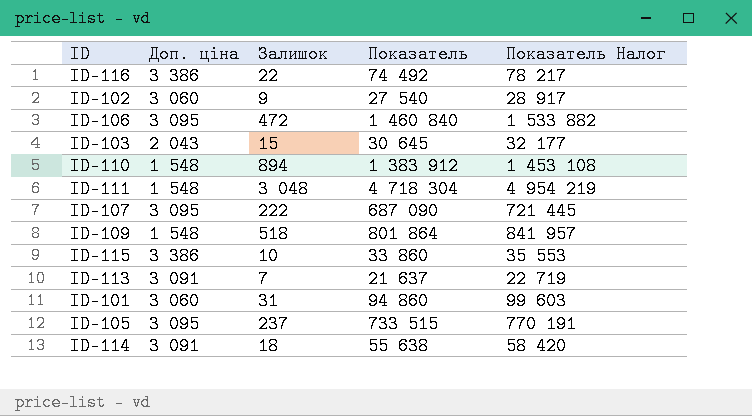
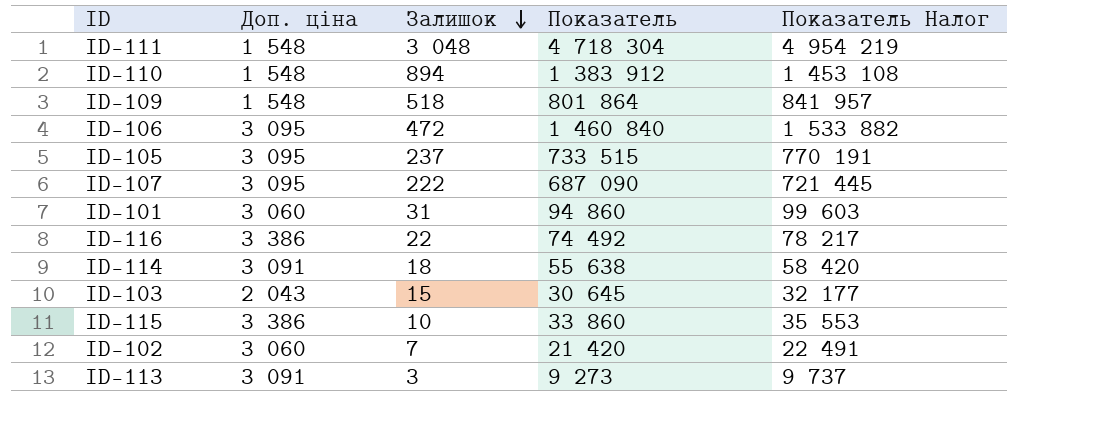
row order: none -> Залишок descending
ID-102 | Залишок: 9 -> 7
ID-102 | Показатель: 27 540 -> 21 420
ID-102 | Показатель Налог: 28 917 -> 22 491
ID-113 | Залишок: 7 -> 3
ID-113 | Показатель: 21 637 -> 9 273
ID-113 | Показатель Налог: 22 719 -> 9 737

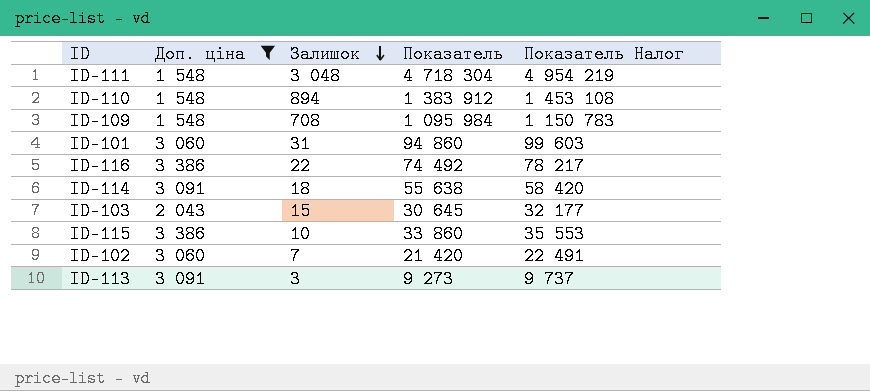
filter: none -> Доп. ціна != 3 095
ID-109 | Залишок: 518 -> 708
ID-109 | Показатель: 801 864 -> 1 095 984
ID-109 | Показатель Налог: 841 957 -> 1 150 783

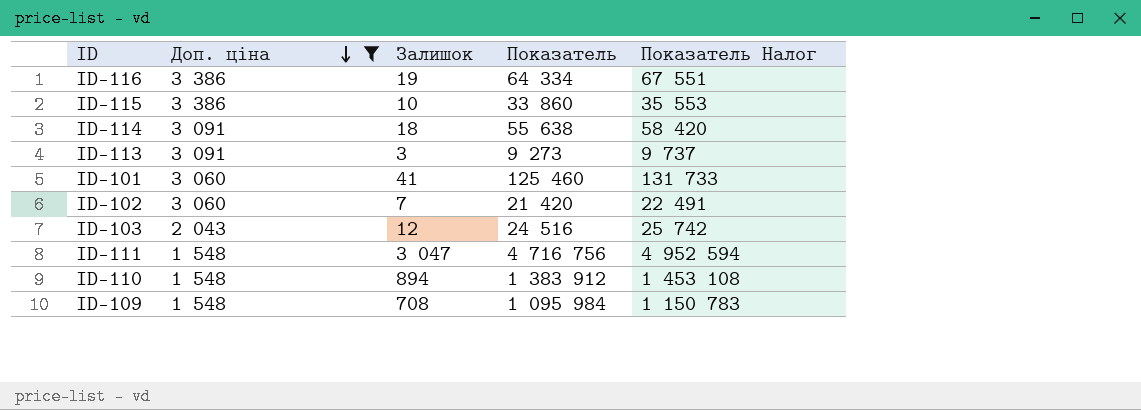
row order: Залишок descending -> Доп. ціна descending
ID-116 | Залишок: 22 -> 19
ID-116 | Показатель: 74 492 -> 64 334
ID-116 | Показатель Налог: 78 217 -> 67 551
ID-101 | Залишок: 31 -> 41
ID-101 | Показатель: 94 860 -> 125 460
ID-101 | Показатель Налог: 99 603 -> 131 733
ID-103 | Залишок: 15 -> 12
ID-103 | Показатель: 30 645 -> 24 516
ID-103 | Показатель Налог: 32 177 -> 25 742
ID-111 | Залишок: 3 048 -> 3 047
ID-111 | Показатель: 4 718 304 -> 4 716 756
ID-111 | Показатель Налог: 4 954 219 -> 4 952 594

